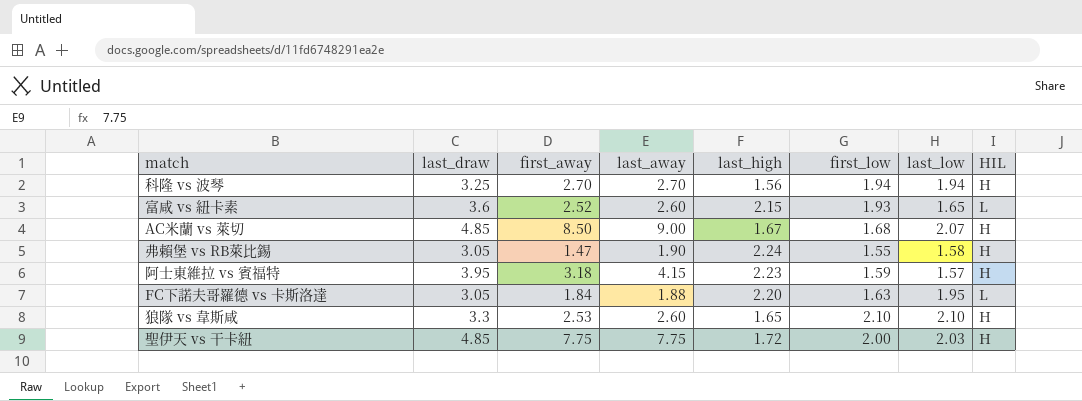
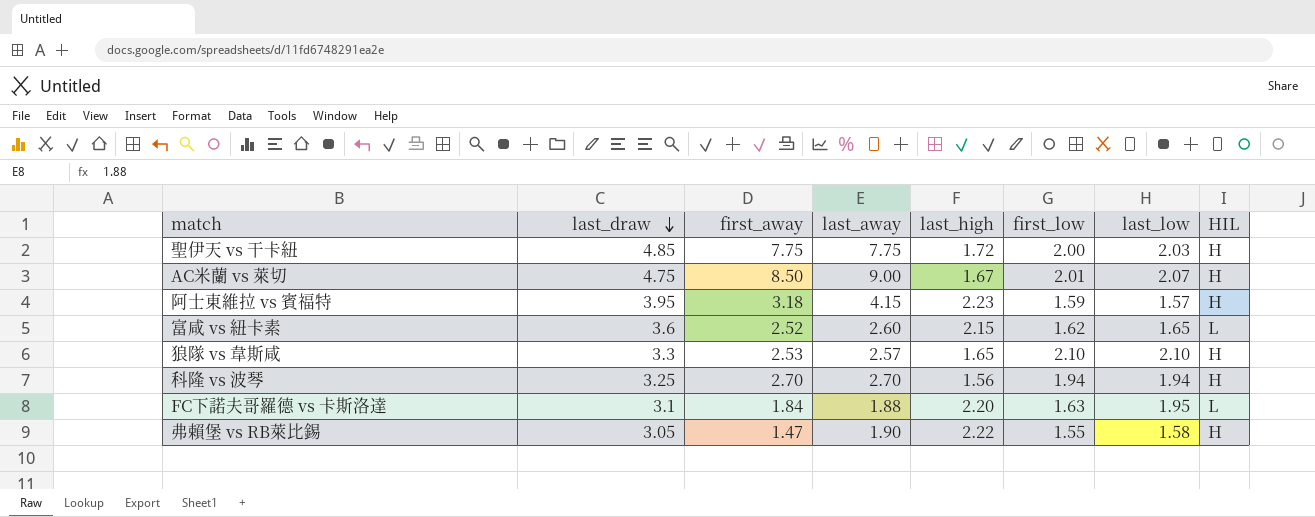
row order: none -> last_draw descending
AC米蘭 vs 萊切 | last_draw: 4.85 -> 4.75
AC米蘭 vs 萊切 | first_low: 1.68 -> 2.01
富咸 vs 紐卡素 | first_low: 1.93 -> 1.62
狼隊 vs 韋斯咸 | last_away: 2.60 -> 2.57
FC下諾夫哥羅德 vs 卡斯洛達 | last_draw: 3.05 -> 3.1
弗賴堡 vs RB萊比錫 | last_high: 2.24 -> 2.22

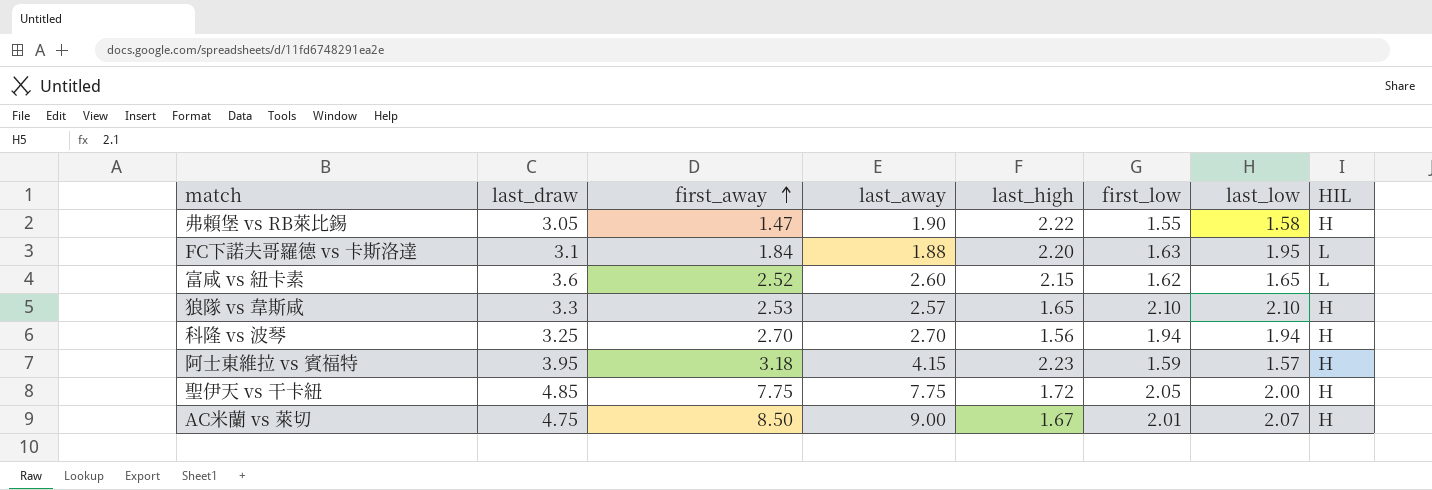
row order: last_draw descending -> first_away ascending
聖伊天 vs 干卡紐 | first_low: 2.00 -> 2.05
聖伊天 vs 干卡紐 | last_low: 2.03 -> 2.00

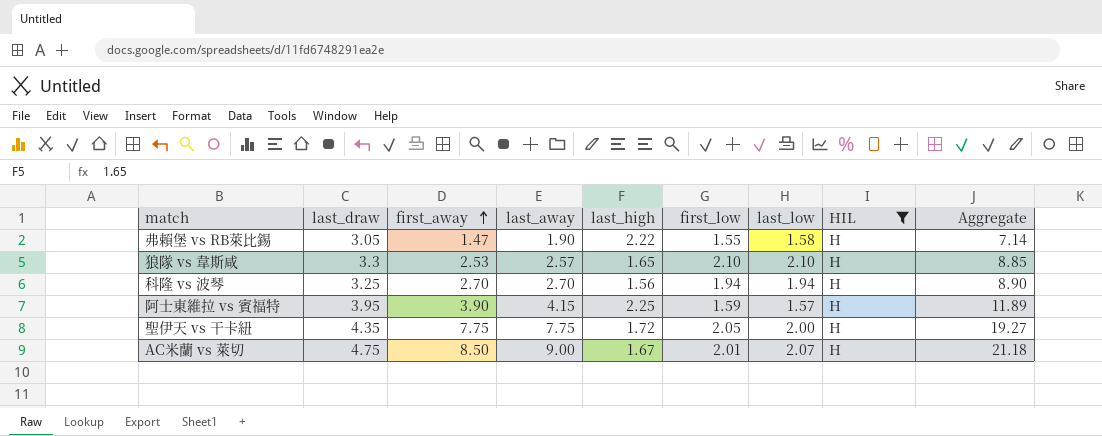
filter: none -> HIL = H
column Aggregate | formula: none -> [first_away] + [last_away] + [last_high] + [first_low]
阿士東維拉 vs 賓福特 | first_away: 3.18 -> 3.90
阿士東維拉 vs 賓福特 | last_high: 2.23 -> 2.25
聖伊天 vs 干卡紐 | last_draw: 4.85 -> 4.35

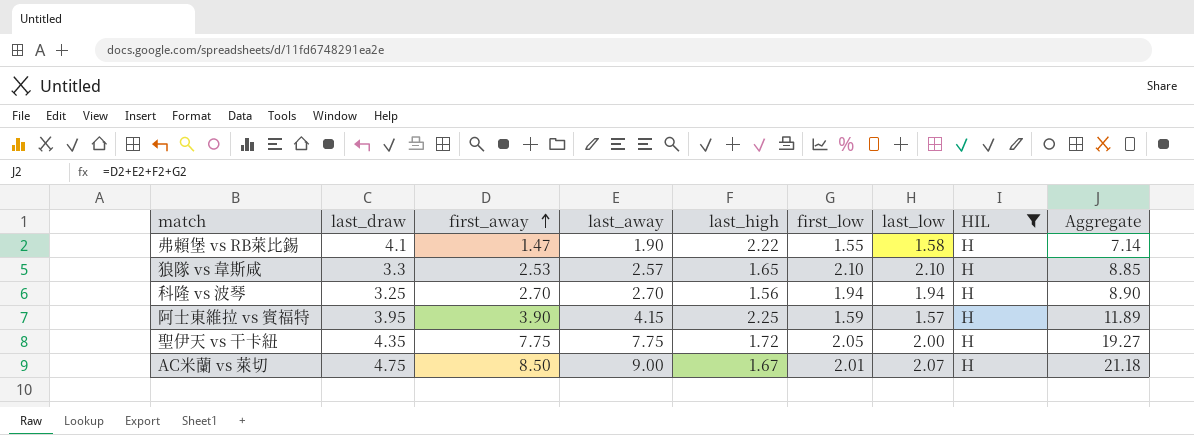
弗賴堡 vs RB萊比錫 | last_draw: 3.05 -> 4.1

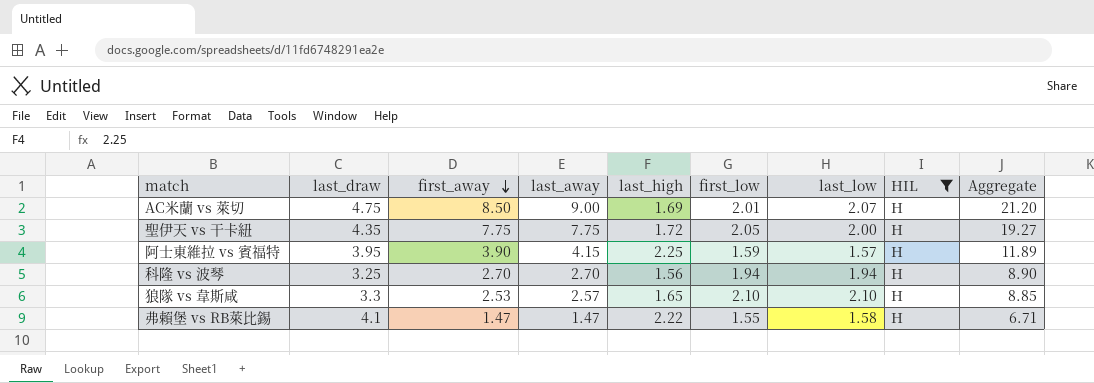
row order: first_away ascending -> first_away descending
AC米蘭 vs 萊切 | last_high: 1.67 -> 1.69
AC米蘭 vs 萊切 | Aggregate: 21.18 -> 21.20
弗賴堡 vs RB萊比錫 | last_away: 1.90 -> 1.47
弗賴堡 vs RB萊比錫 | Aggregate: 7.14 -> 6.71

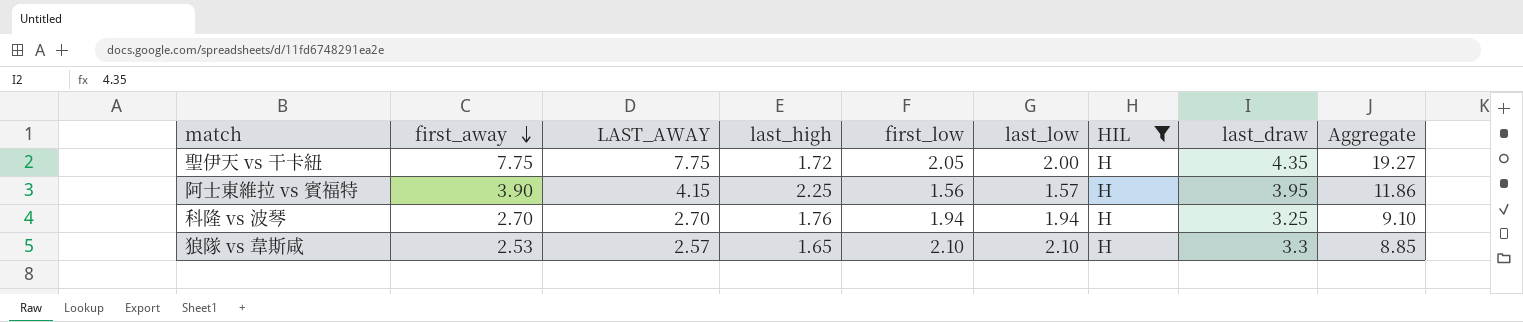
column name: last_away -> LAST_AWAY
column last_draw | position: 2 -> 8
row AC米蘭 vs 萊切: 4.75 | 8.50 | 9.00 | 1.69 | 2.01 | 2.07 | H | 21.20 -> none
row 弗賴堡 vs RB萊比錫: 4.1 | 1.47 | 1.47 | 2.22 | 1.55 | 1.58 | H | 6.71 -> none
阿士東維拉 vs 賓福特 | first_low: 1.59 -> 1.56
阿士東維拉 vs 賓福特 | Aggregate: 11.89 -> 11.86
科隆 vs 波琴 | last_high: 1.56 -> 1.76
科隆 vs 波琴 | Aggregate: 8.90 -> 9.10

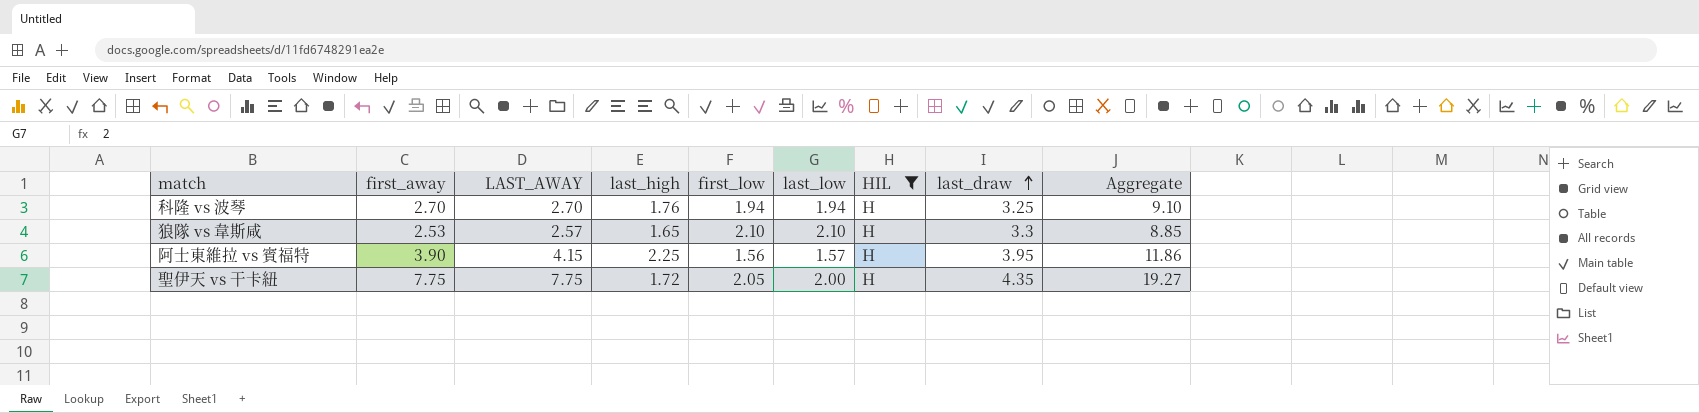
row order: first_away descending -> last_draw ascending

